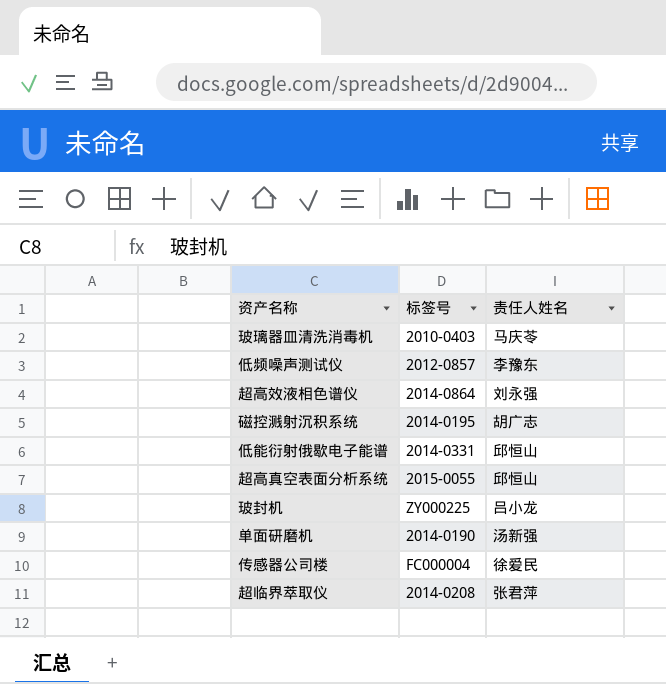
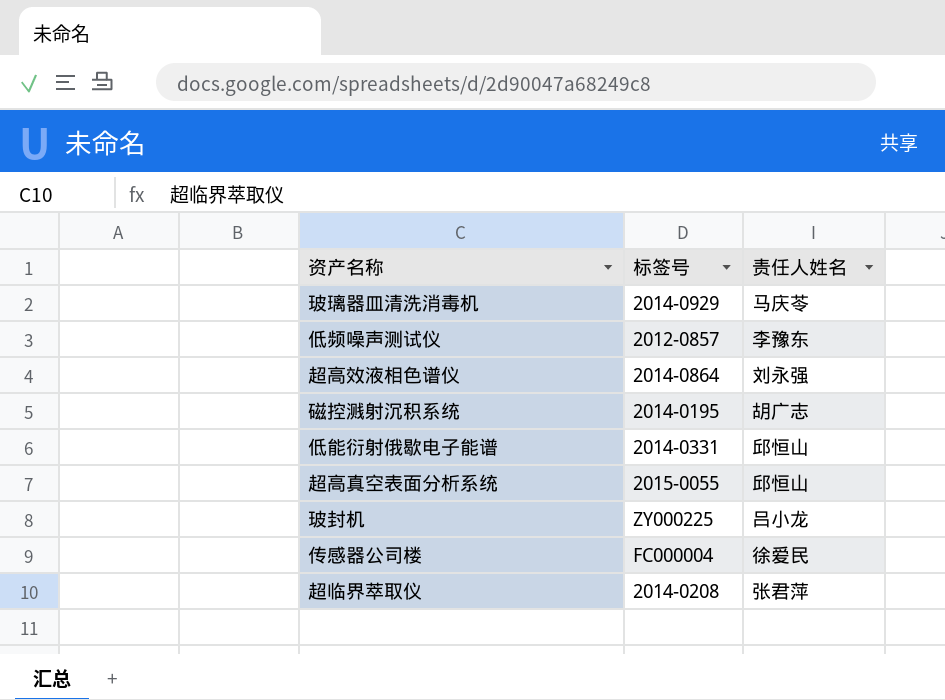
row 单面研磨机: 2014-0190 | 汤新强 -> none
玻璃器皿清洗消毒机 | 标签号: 2010-0403 -> 2014-0929

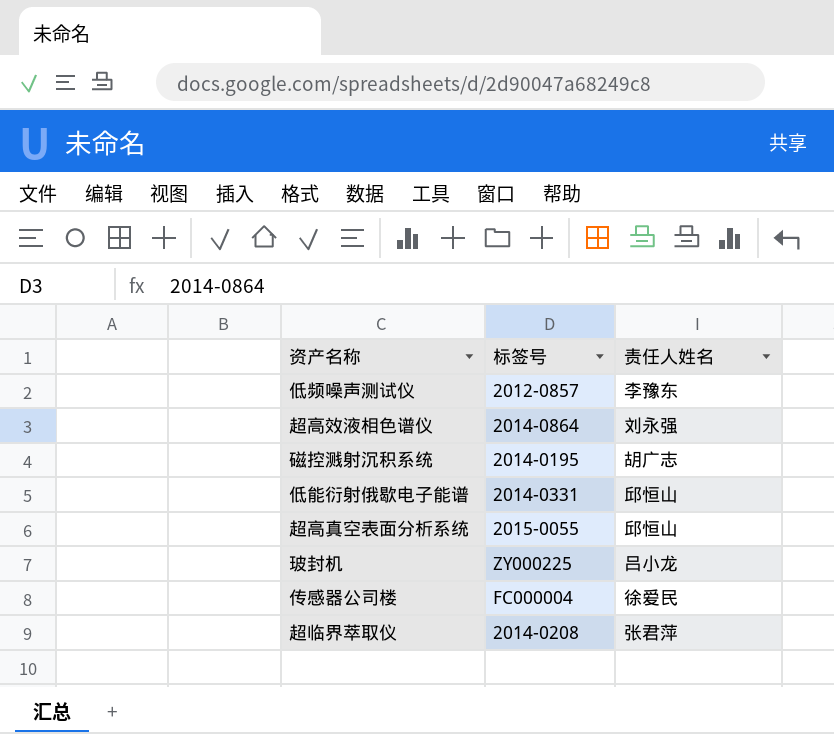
row 玻璃器皿清洗消毒机: 2014-0929 | 马庆苓 -> none

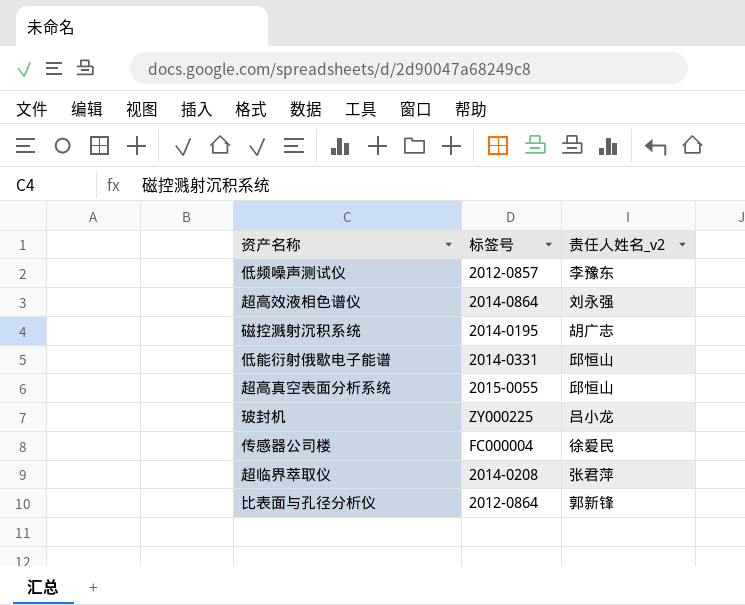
column name: 责任人姓名 -> 责任人姓名_v2
row 比表面与孔径分析仪: none -> 2012-0864 | 郭新锋

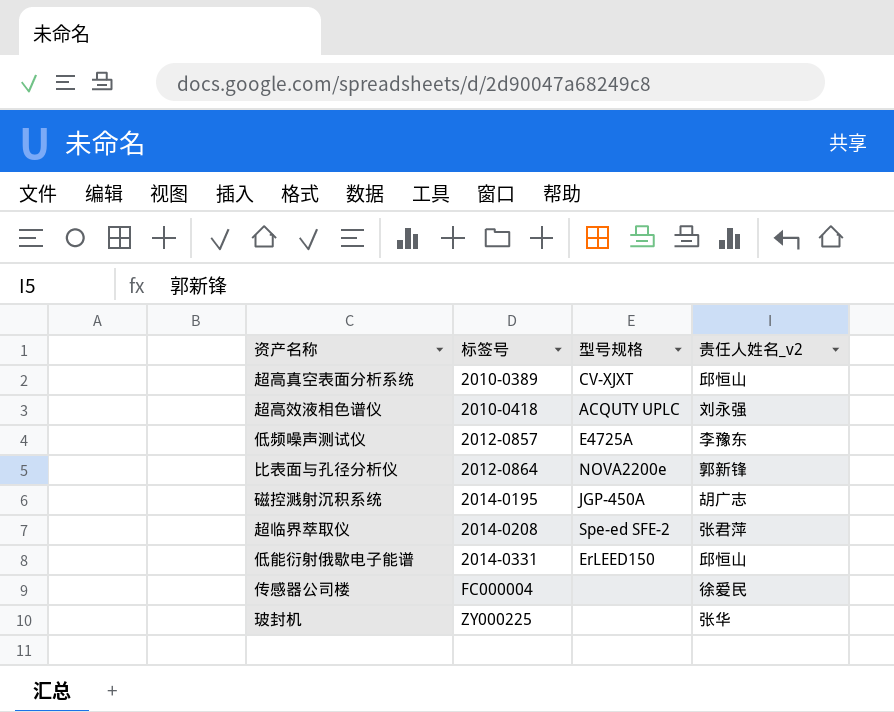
row order: none -> 标签号 ascending
column 型号规格 | position: none -> 3
超高真空表面分析系统 | 标签号: 2015-0055 -> 2010-0389
超高效液相色谱仪 | 标签号: 2014-0864 -> 2010-0418
玻封机 | 责任人姓名_v2: 吕小龙 -> 张华

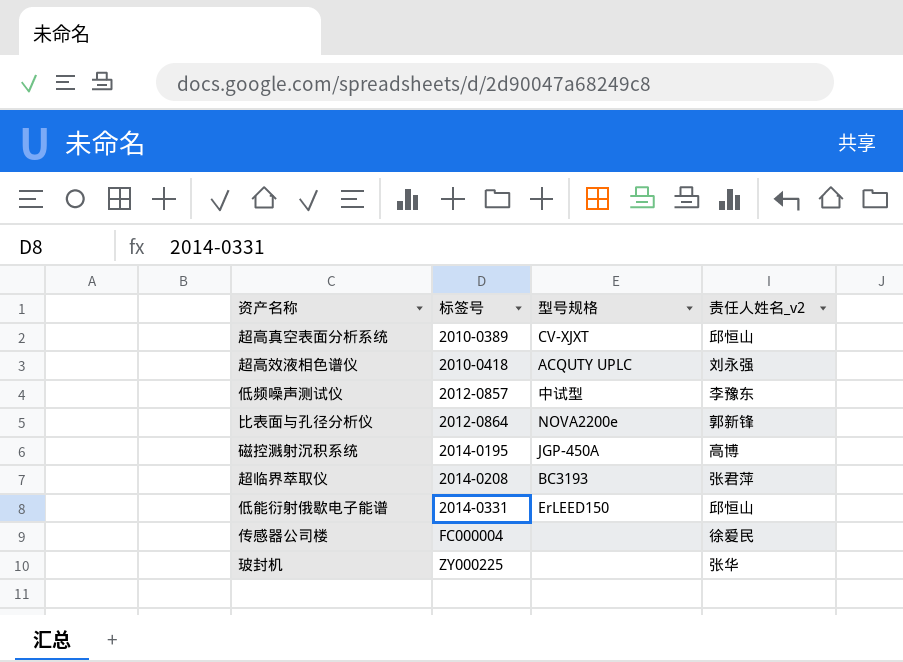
低频噪声测试仪 | 型号规格: E4725A -> 中试型
磁控溅射沉积系统 | 责任人姓名_v2: 胡广志 -> 高博
超临界萃取仪 | 型号规格: Spe-ed SFE-2 -> BC3193

